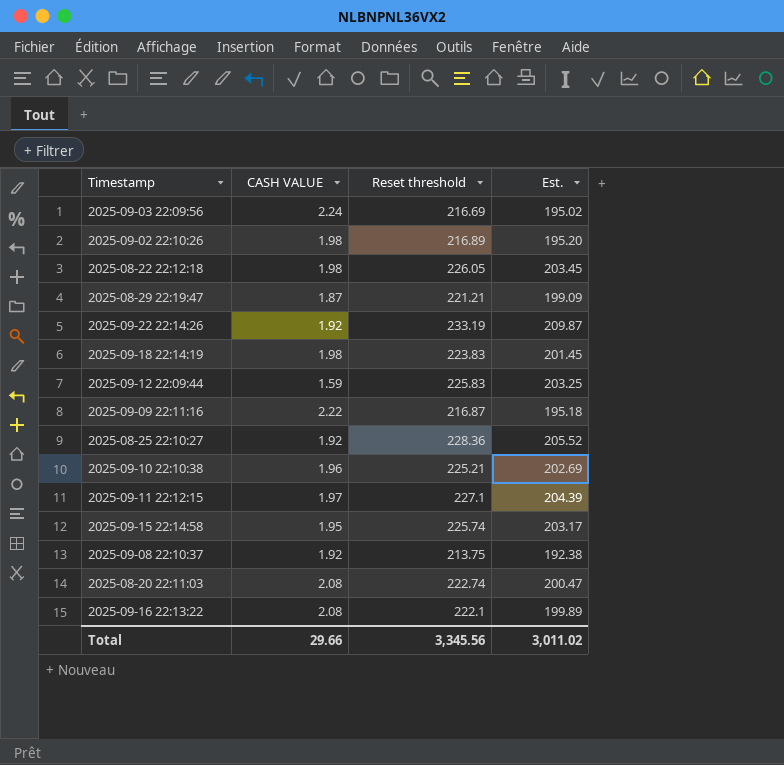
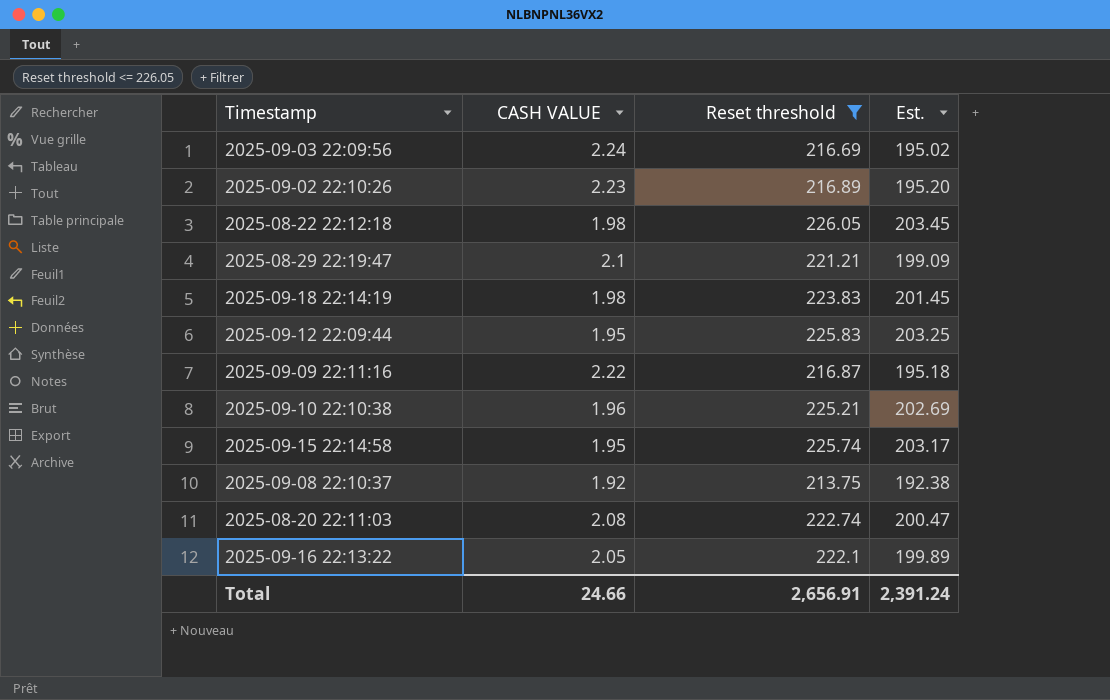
filter: none -> Reset threshold <= 226.05
2025-09-02 22:10:26 | CASH VALUE: 1.98 -> 2.23
2025-08-29 22:19:47 | CASH VALUE: 1.87 -> 2.1
2025-09-12 22:09:44 | CASH VALUE: 1.59 -> 1.95
2025-09-16 22:13:22 | CASH VALUE: 2.08 -> 2.05
Total | CASH VALUE: 29.66 -> 24.66
Total | Reset threshold: 3,345.56 -> 2,656.91
Total | Est.: 3,011.02 -> 2,391.24

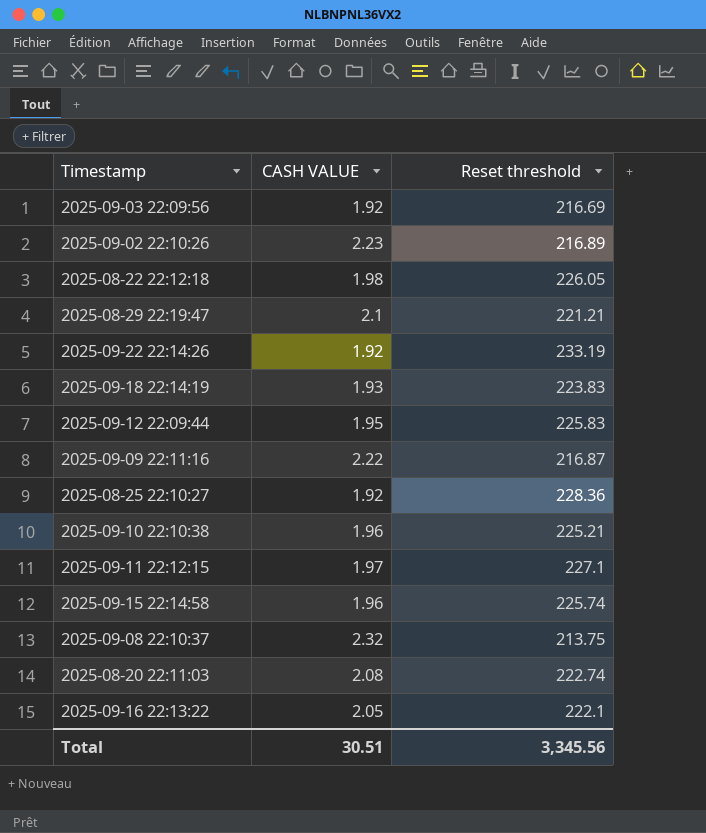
filter: Reset threshold <= 226.05 -> none
column Est. | formula: [Reset threshold] * 0.9 -> none
2025-09-03 22:09:56 | CASH VALUE: 2.24 -> 1.92
2025-09-18 22:14:19 | CASH VALUE: 1.98 -> 1.93
2025-09-15 22:14:58 | CASH VALUE: 1.95 -> 1.96
2025-09-08 22:10:37 | CASH VALUE: 1.92 -> 2.32
Total | CASH VALUE: 24.66 -> 30.51
Total | Reset threshold: 2,656.91 -> 3,345.56

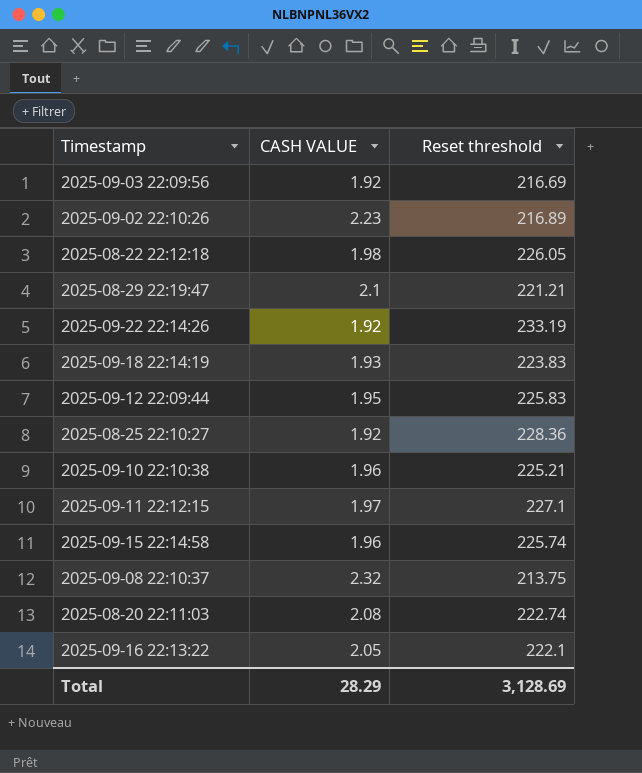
row 2025-09-09 22:11:16: 2.22 | 216.87 -> none
Total | CASH VALUE: 30.51 -> 28.29
Total | Reset threshold: 3,345.56 -> 3,128.69

